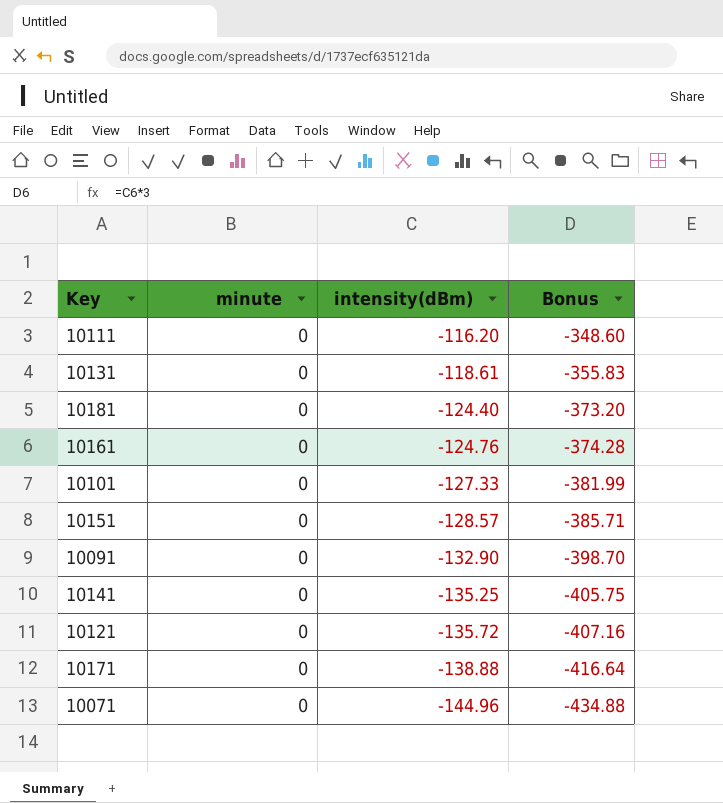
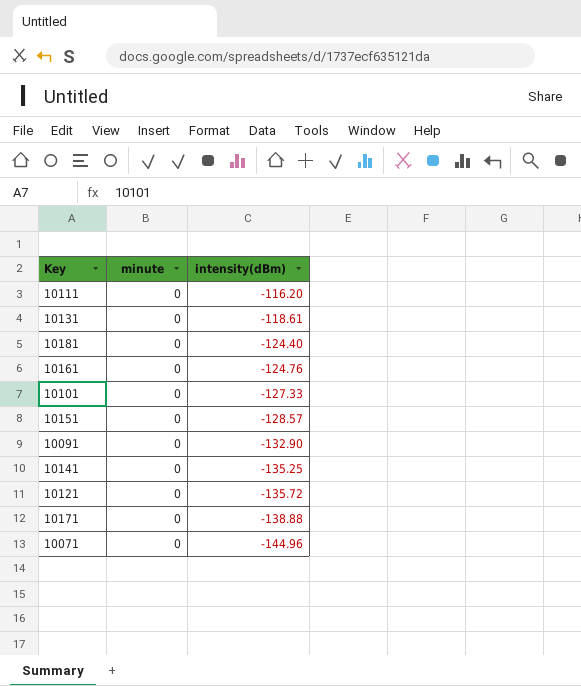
column Bonus | formula: [intensity(dBm)] * 3 -> none

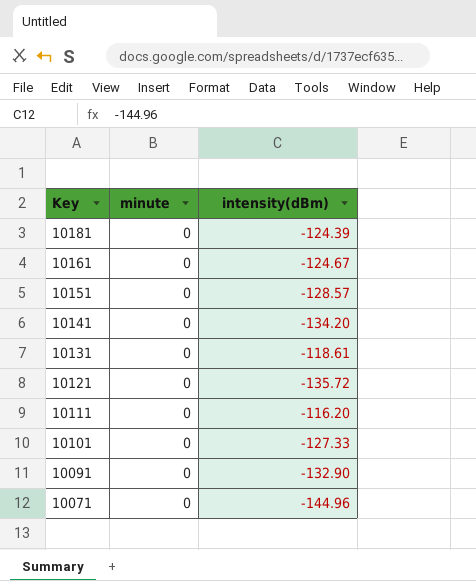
row order: intensity(dBm) descending -> Key descending
row 10171: 0 | -138.88 -> none
10181 | intensity(dBm): -124.40 -> -124.39
10161 | intensity(dBm): -124.76 -> -124.67
10141 | intensity(dBm): -135.25 -> -134.20

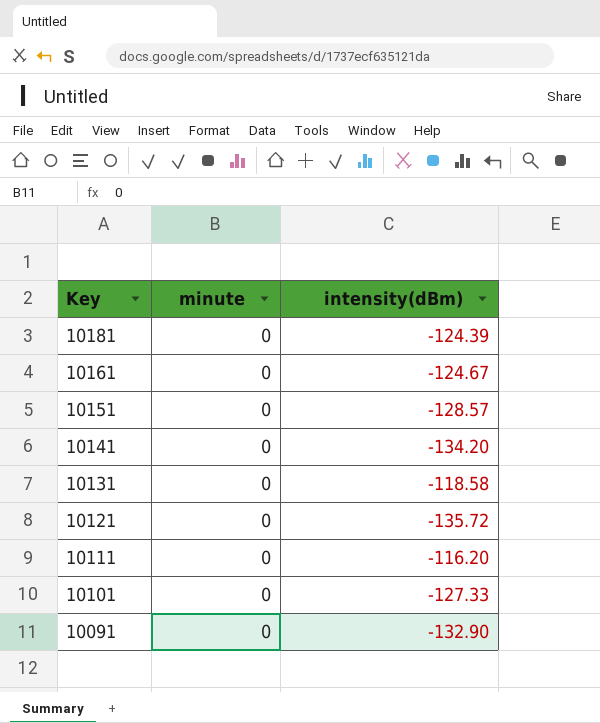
row 10071: 0 | -144.96 -> none
10131 | intensity(dBm): -118.61 -> -118.58

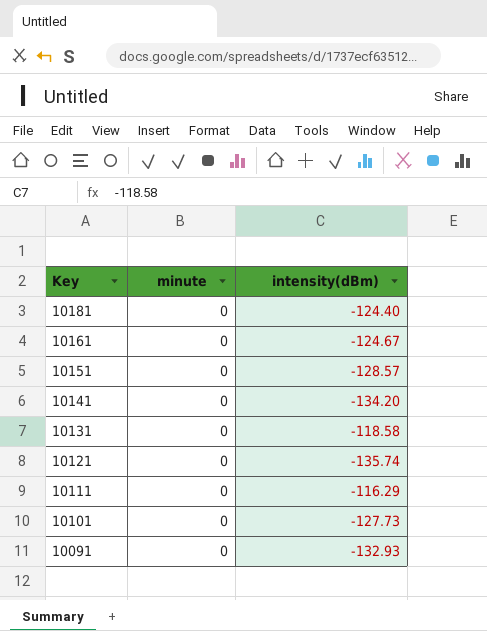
10181 | intensity(dBm): -124.39 -> -124.40
10121 | intensity(dBm): -135.72 -> -135.74
10111 | intensity(dBm): -116.20 -> -116.29
10101 | intensity(dBm): -127.33 -> -127.73
10091 | intensity(dBm): -132.90 -> -132.93

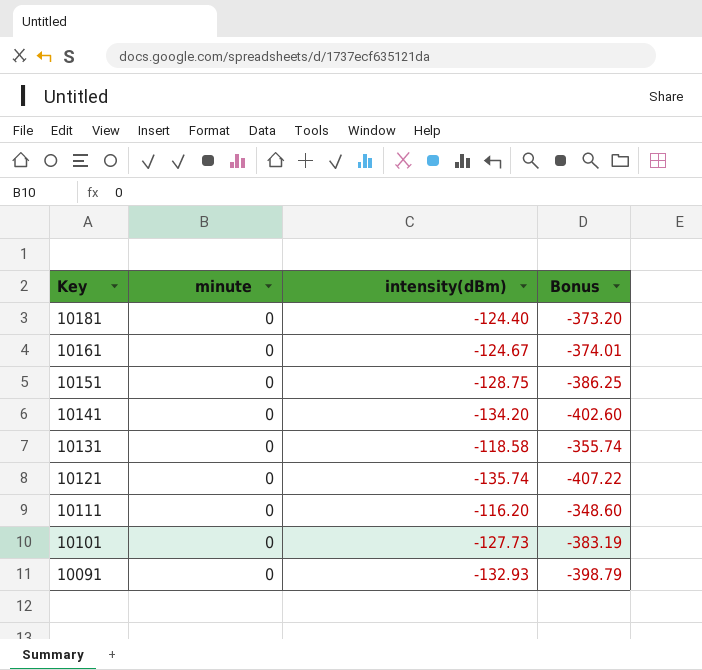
column Bonus | formula: none -> [intensity(dBm)] * 3
10151 | intensity(dBm): -128.57 -> -128.75
10111 | intensity(dBm): -116.29 -> -116.20

